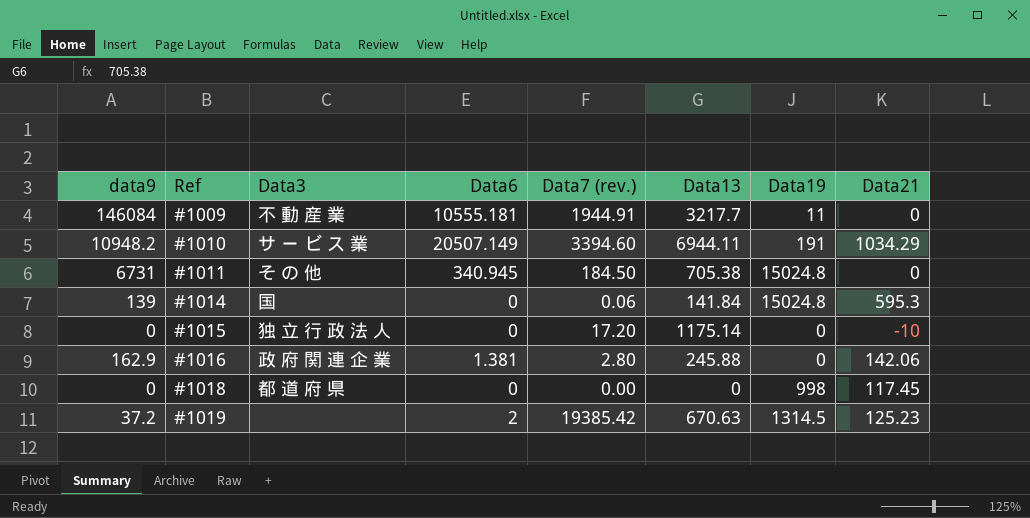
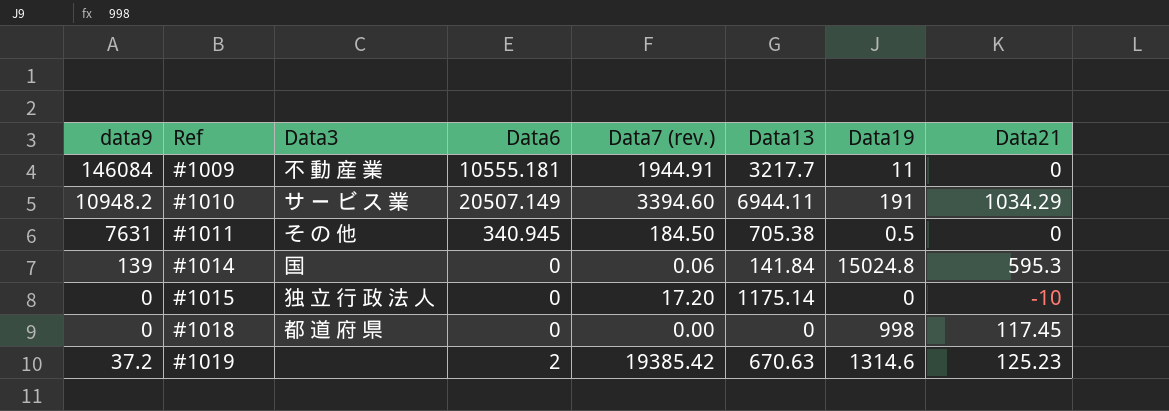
row #1016: 162.9 | 政 府 関 連 企 業 | 1.381 | 2.80 | 245.88 | 0 | 142.06 -> none
#1011 | data9: 6731 -> 7631
#1011 | Data19: 15024.8 -> 0.5
#1019 | Data19: 1314.5 -> 1314.6

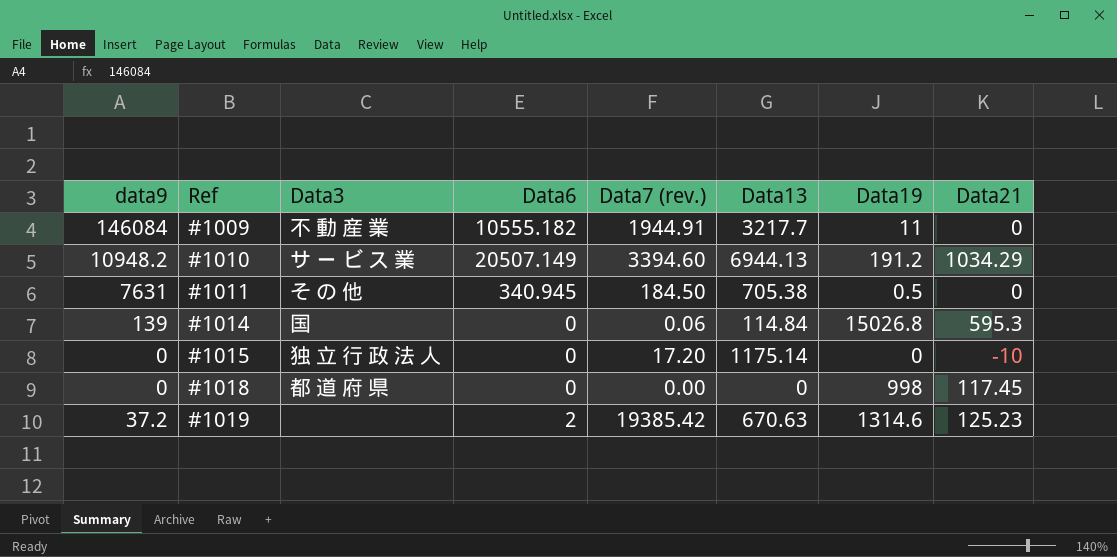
#1009 | Data6: 10555.181 -> 10555.182
#1010 | Data13: 6944.11 -> 6944.13
#1010 | Data19: 191 -> 191.2
#1014 | Data13: 141.84 -> 114.84
#1014 | Data19: 15024.8 -> 15026.8

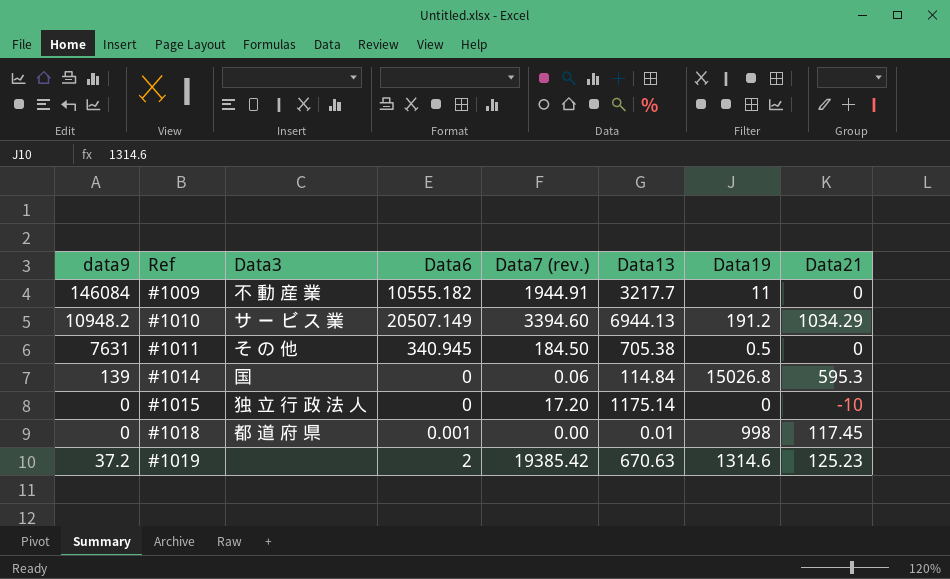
#1018 | Data6: 0 -> 0.001
#1018 | Data13: 0 -> 0.01

